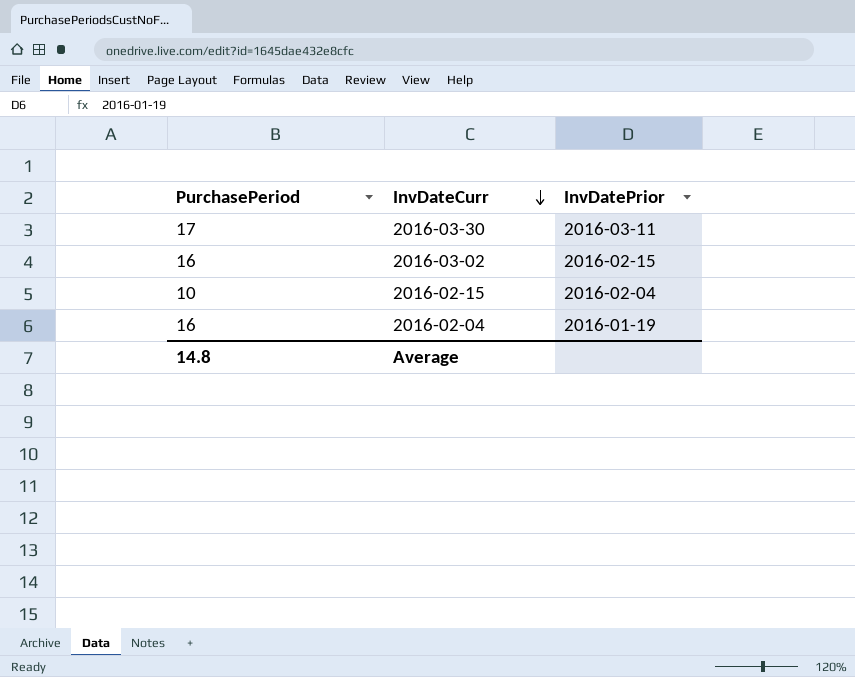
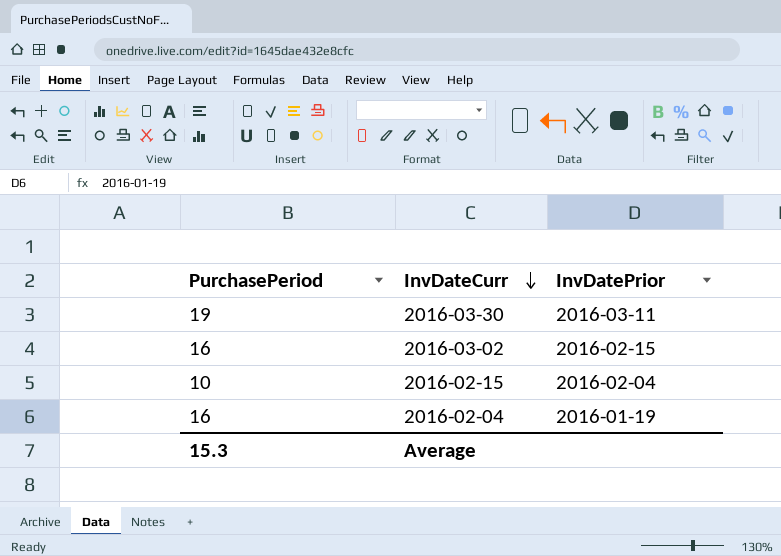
2016-03-30 | PurchasePeriod: 17 -> 19
Average | PurchasePeriod: 14.8 -> 15.3

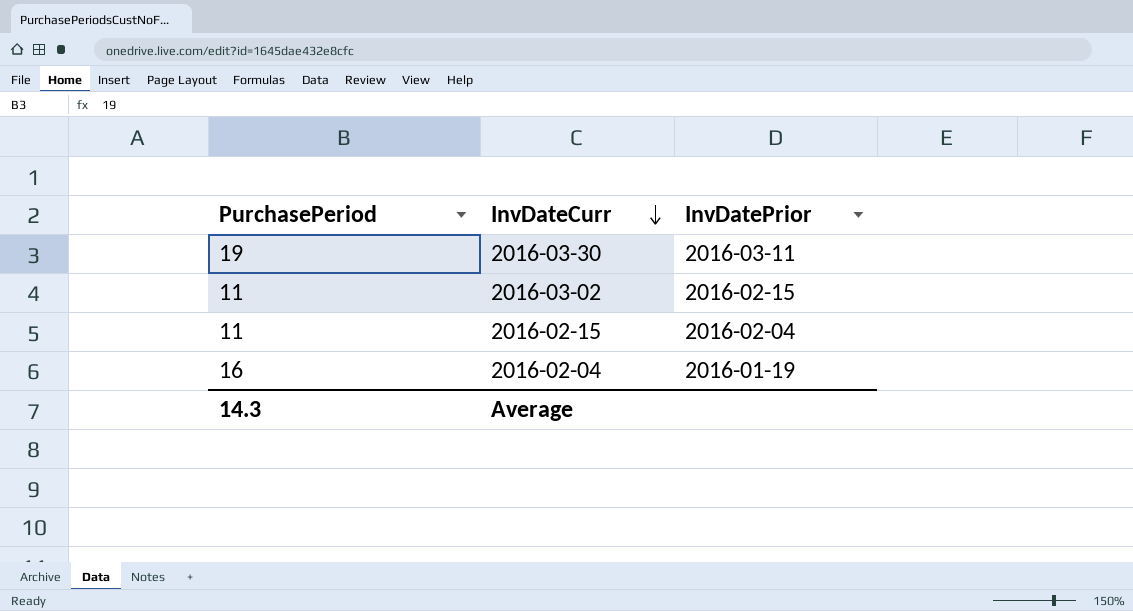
2016-03-02 | PurchasePeriod: 16 -> 11
2016-02-15 | PurchasePeriod: 10 -> 11
Average | PurchasePeriod: 15.3 -> 14.3

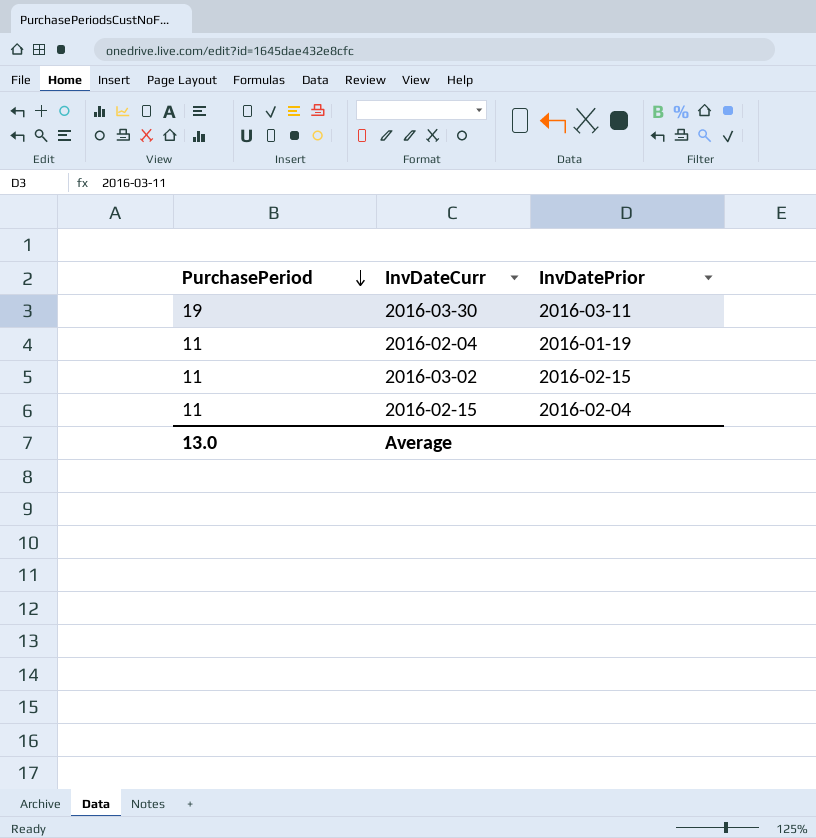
row order: InvDateCurr descending -> PurchasePeriod descending
2016-02-04 | PurchasePeriod: 16 -> 11
Average | PurchasePeriod: 14.3 -> 13.0

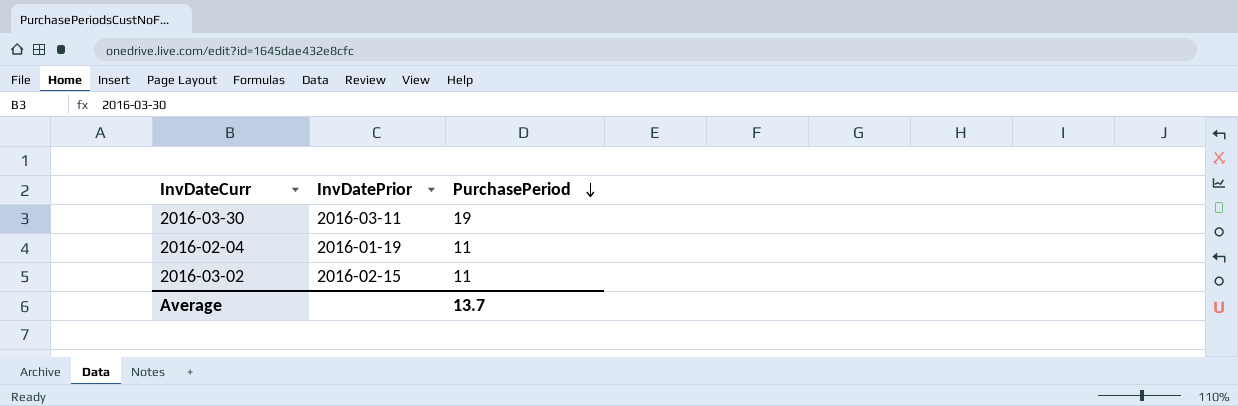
column PurchasePeriod | position: 1 -> 3
row 2016-02-15: 11 | 2016-02-04 -> none
Average | PurchasePeriod: 13.0 -> 13.7

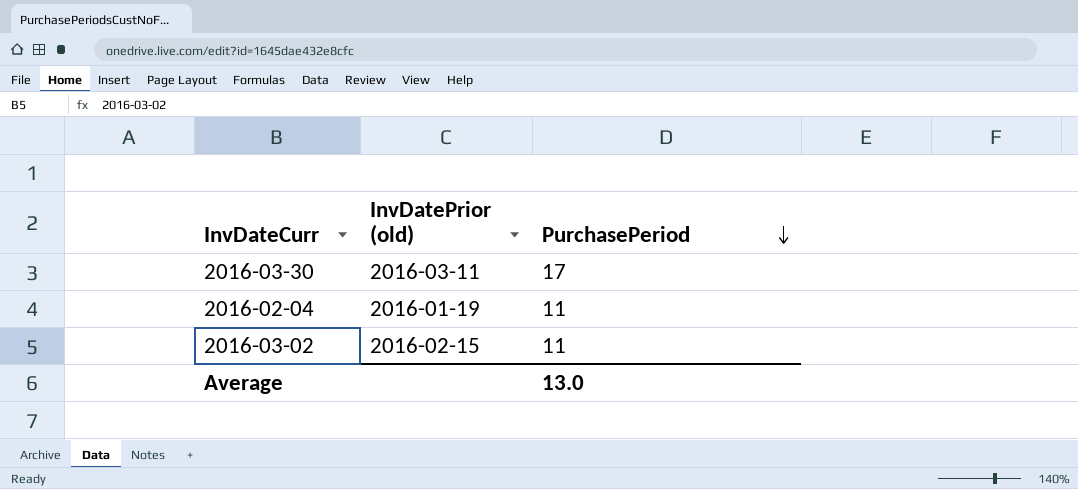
column name: InvDatePrior -> InvDatePrior (old)
2016-03-30 | PurchasePeriod: 19 -> 17
Average | PurchasePeriod: 13.7 -> 13.0

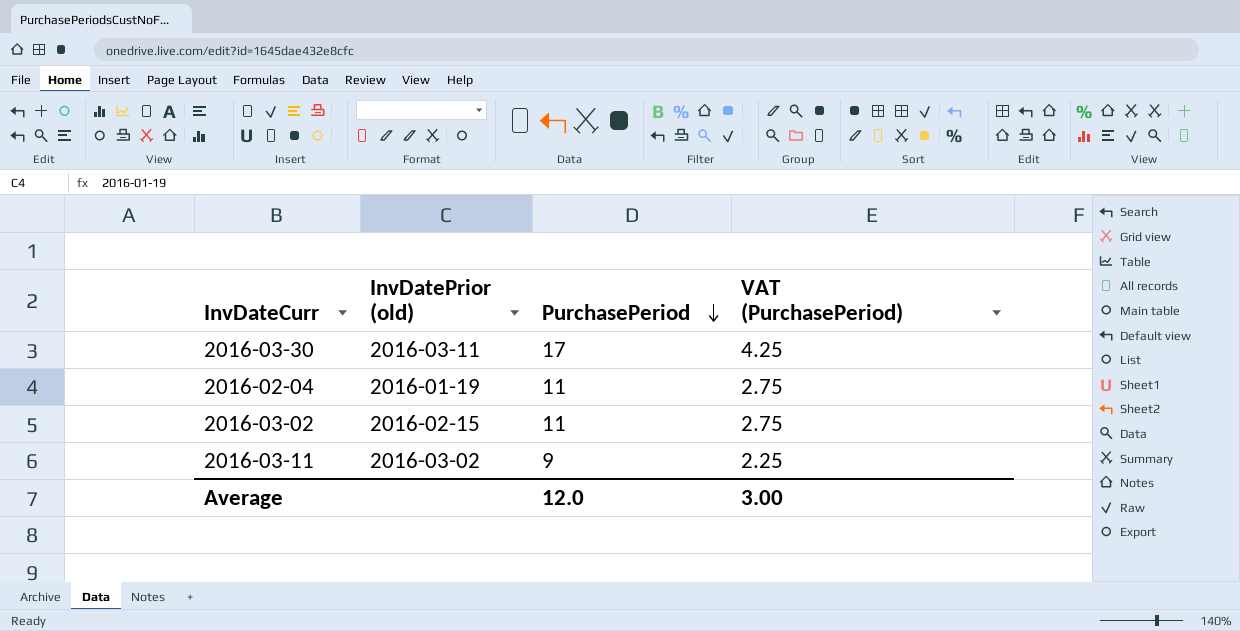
column VAT (PurchasePeriod) | formula: none -> [PurchasePeriod] * 0.25
row 2016-03-11: none -> 2016-03-02 | 9 | 2.25
Average | PurchasePeriod: 13.0 -> 12.0

